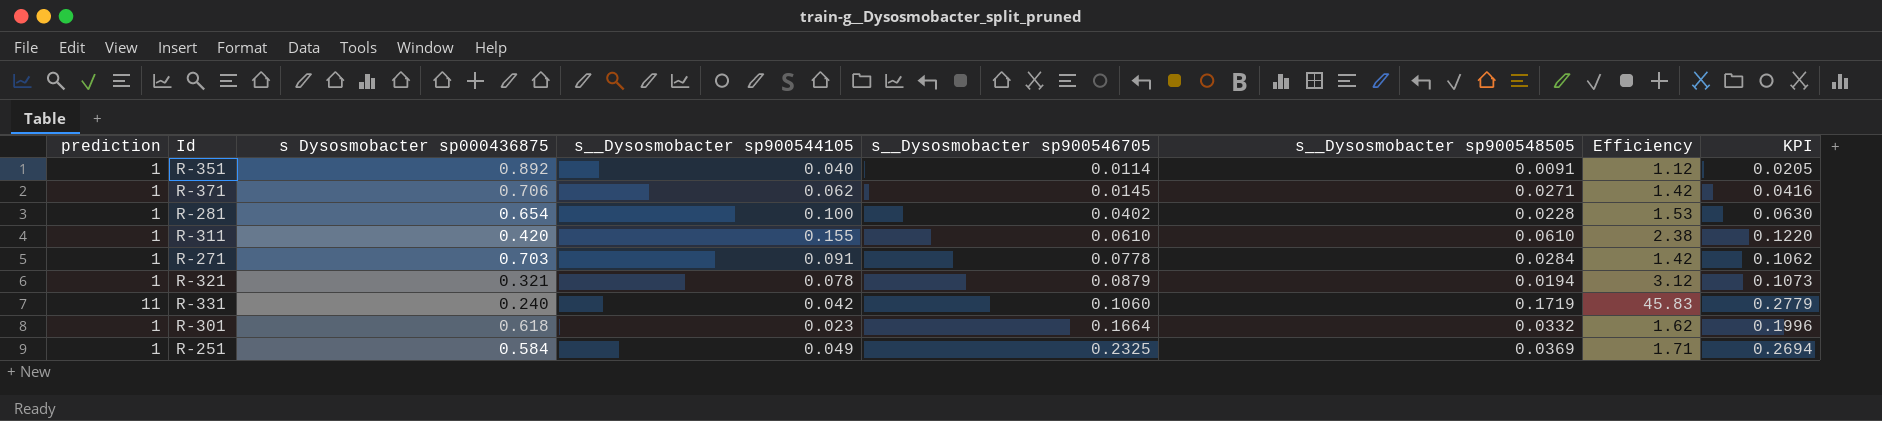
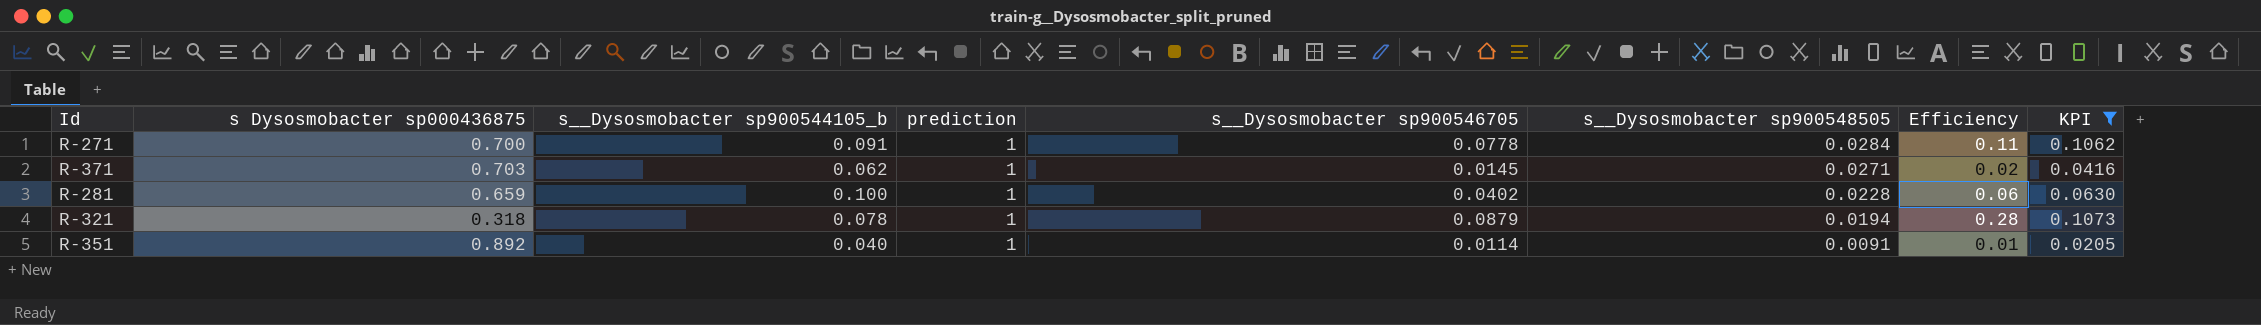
filter: none -> KPI <= 0.1073
row order: s__Dysosmobacter sp900546705 ascending -> s__Dysosmobacter sp900548505 descending
column name: s__Dysosmobacter sp900544105 -> s__Dysosmobacter sp900544105_b
column prediction | position: 1 -> 4
column Efficiency | formula: [prediction] / [s Dysosmobacter sp000436875] -> [s__Dysosmobacter sp900546705] / [s Dysosmobacter sp000436875]
R-271 | s Dysosmobacter sp000436875: 0.703 -> 0.700
R-371 | s Dysosmobacter sp000436875: 0.706 -> 0.703
R-281 | s Dysosmobacter sp000436875: 0.654 -> 0.659
R-321 | s Dysosmobacter sp000436875: 0.321 -> 0.318

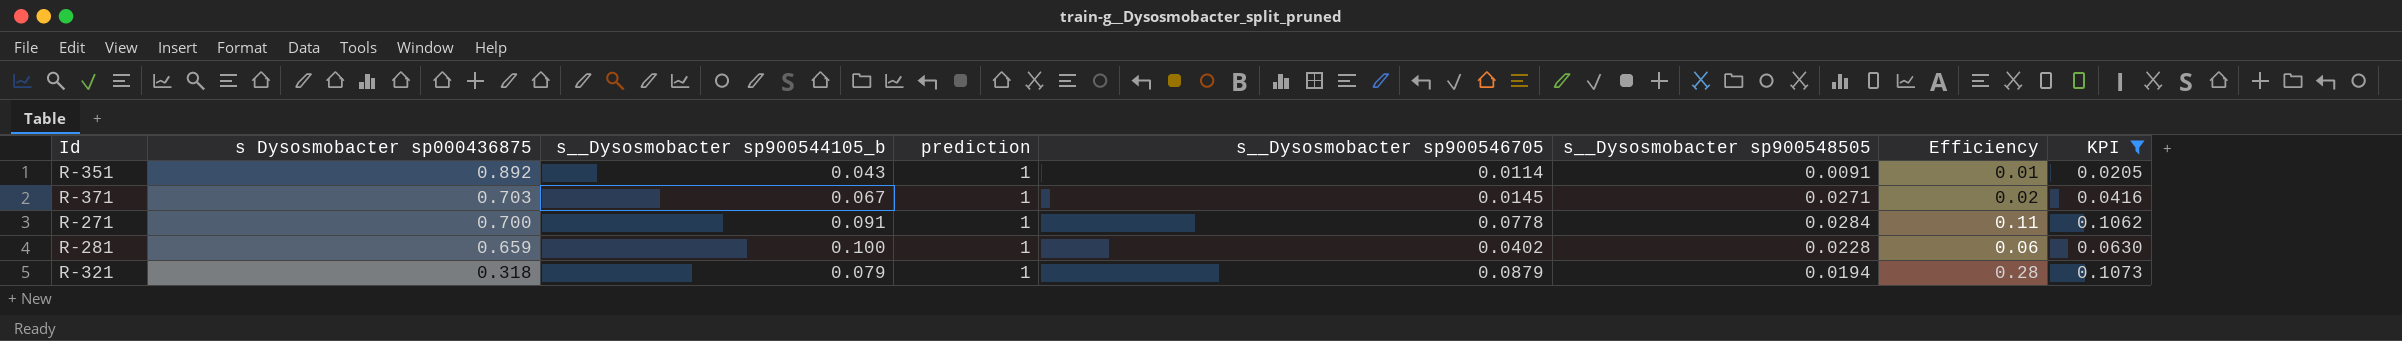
row order: s__Dysosmobacter sp900548505 descending -> s Dysosmobacter sp000436875 descending
R-351 | s__Dysosmobacter sp900544105_b: 0.040 -> 0.043
R-371 | s__Dysosmobacter sp900544105_b: 0.062 -> 0.067
R-321 | s__Dysosmobacter sp900544105_b: 0.078 -> 0.079

